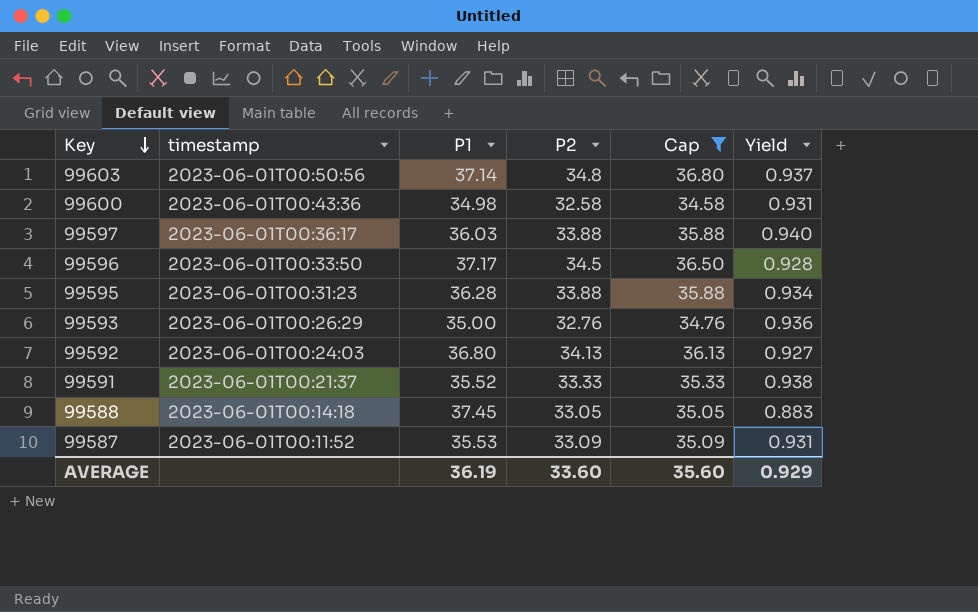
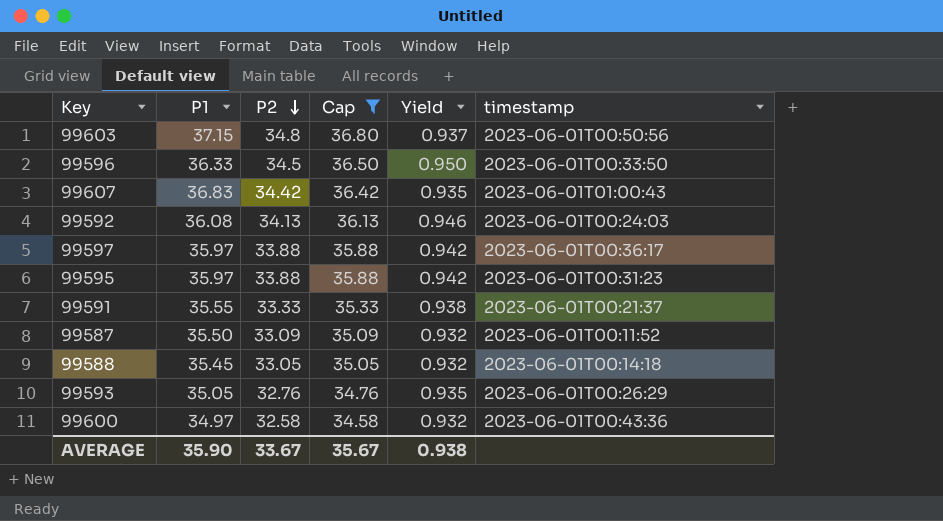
row order: Key descending -> P2 descending
column timestamp | position: 2 -> 6
99603 | P1: 37.14 -> 37.15
99596 | P1: 37.17 -> 36.33
99596 | Yield: 0.928 -> 0.950
row 99607: none -> 36.83 | 34.42 | 36.42 | 0.935 | 2023-06-01T01:00:43
99592 | P1: 36.80 -> 36.08
99592 | Yield: 0.927 -> 0.946
99597 | P1: 36.03 -> 35.97
99597 | Yield: 0.940 -> 0.942
99595 | P1: 36.28 -> 35.97
99595 | Yield: 0.934 -> 0.942
99591 | P1: 35.52 -> 35.55
99587 | P1: 35.53 -> 35.50
99587 | Yield: 0.931 -> 0.932
99588 | P1: 37.45 -> 35.45
99588 | Yield: 0.883 -> 0.932
99593 | P1: 35.00 -> 35.05
99593 | Yield: 0.936 -> 0.935
99600 | P1: 34.98 -> 34.97
99600 | Yield: 0.931 -> 0.932
AVERAGE | P1: 36.19 -> 35.90
AVERAGE | P2: 33.60 -> 33.67
AVERAGE | Cap: 35.60 -> 35.67
AVERAGE | Yield: 0.929 -> 0.938

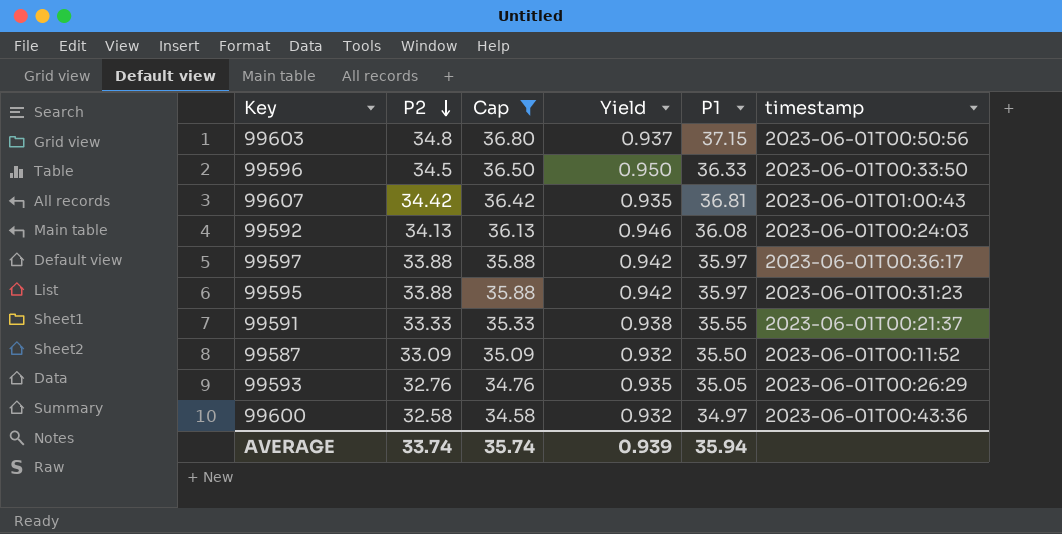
column P1 | position: 2 -> 5
row 99588: 35.45 | 33.05 | 35.05 | 0.932 | 2023-06-01T00:14:18 -> none
99607 | P1: 36.83 -> 36.81
AVERAGE | P2: 33.67 -> 33.74
AVERAGE | Cap: 35.67 -> 35.74
AVERAGE | Yield: 0.938 -> 0.939
AVERAGE | P1: 35.90 -> 35.94

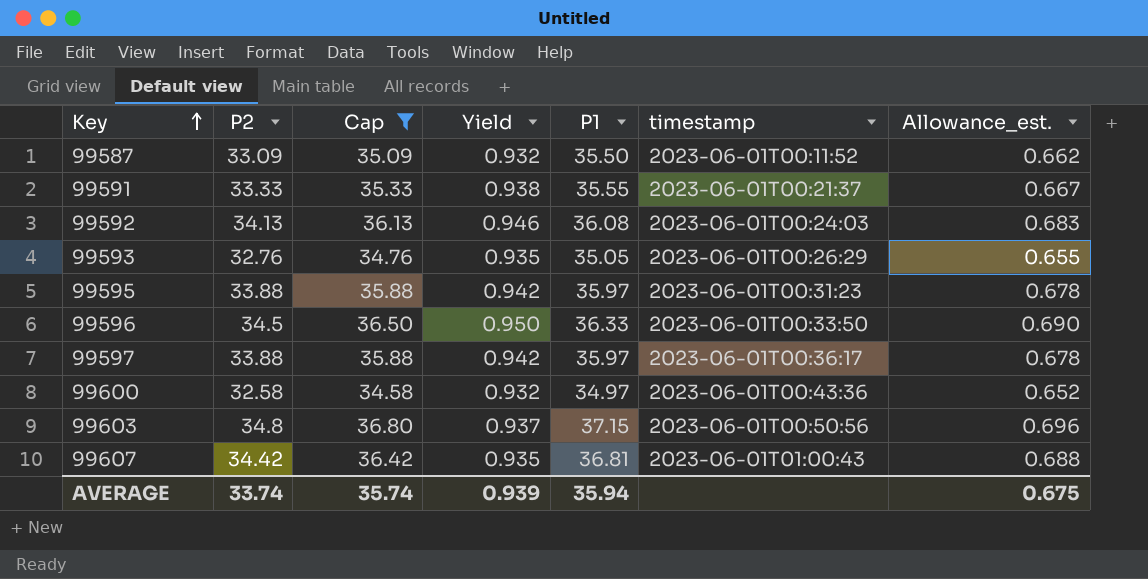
row order: P2 descending -> Key ascending
column Allowance_est. | formula: none -> [P2] * 0.02

